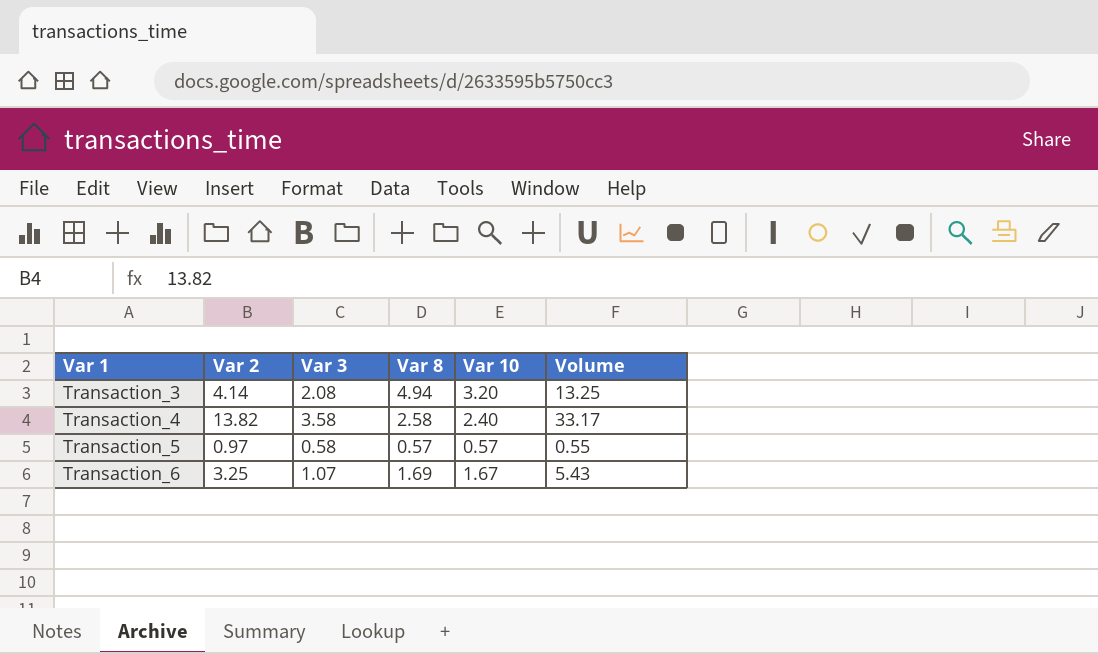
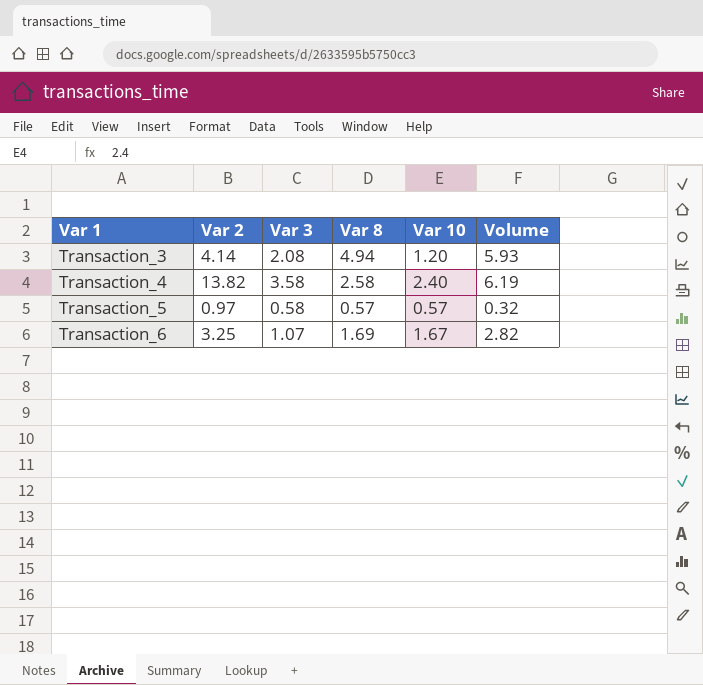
column Volume | formula: [Var 2] * [Var 10] -> [Var 8] * [Var 10]
Transaction_3 | Var 10: 3.20 -> 1.20

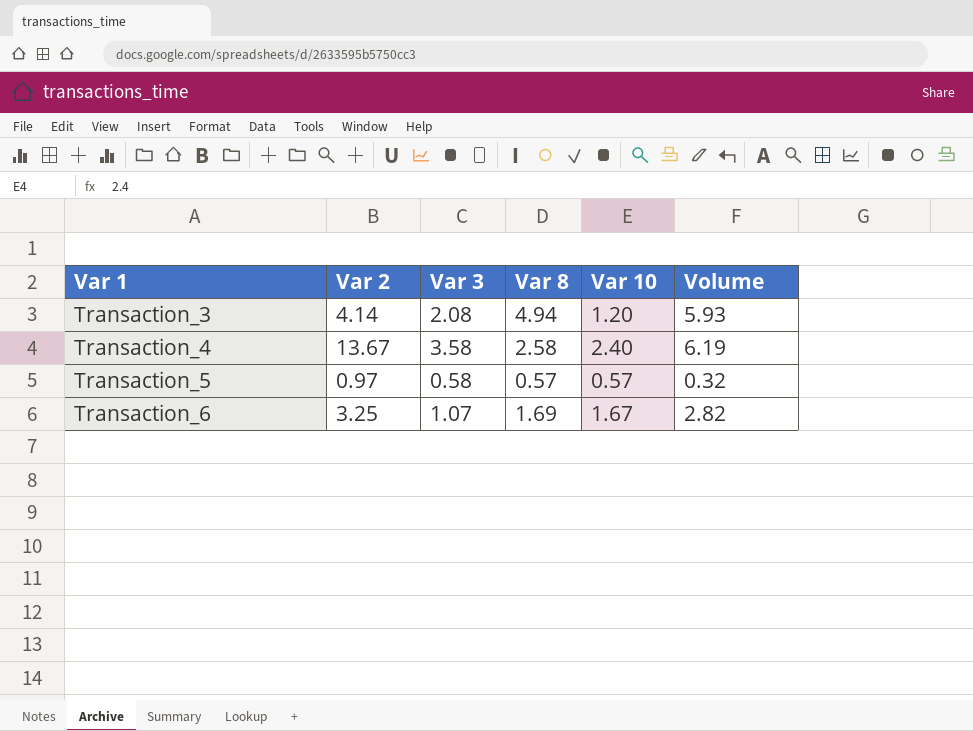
Transaction_4 | Var 2: 13.82 -> 13.67

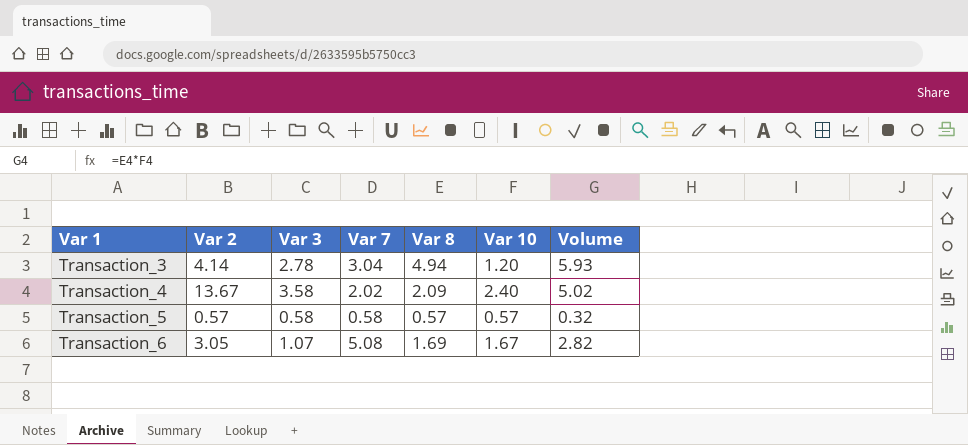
column Var 7 | position: none -> 4
Transaction_3 | Var 3: 2.08 -> 2.78
Transaction_4 | Var 8: 2.58 -> 2.09
Transaction_4 | Volume: 6.19 -> 5.02
Transaction_5 | Var 2: 0.97 -> 0.57
Transaction_6 | Var 2: 3.25 -> 3.05

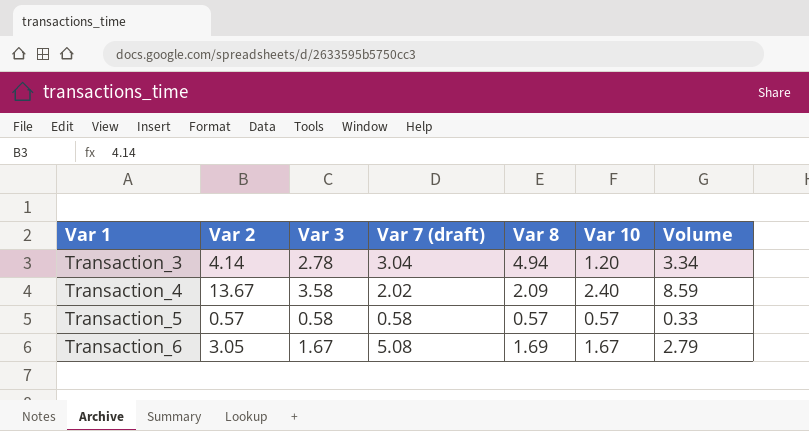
column name: Var 7 -> Var 7 (draft)
column Volume | formula: [Var 8] * [Var 10] -> [Var 3] * [Var 10]
Transaction_6 | Var 3: 1.07 -> 1.67

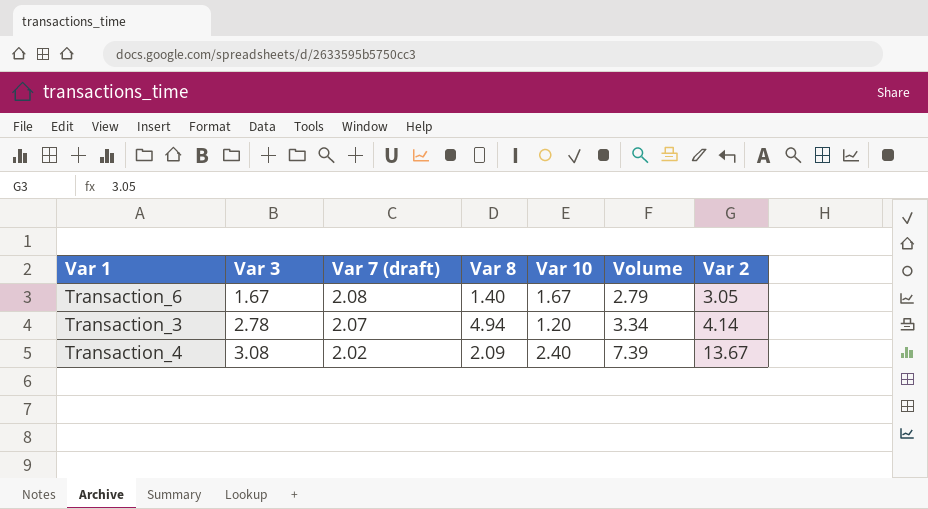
row order: Var 1 ascending -> Var 3 ascending
column Var 2 | position: 2 -> 7
row Transaction_5: 0.57 | 0.58 | 0.58 | 0.57 | 0.57 | 0.33 -> none
Transaction_6 | Var 7 (draft): 5.08 -> 2.08
Transaction_6 | Var 8: 1.69 -> 1.40
Transaction_3 | Var 7 (draft): 3.04 -> 2.07
Transaction_4 | Var 3: 3.58 -> 3.08
Transaction_4 | Volume: 8.59 -> 7.39

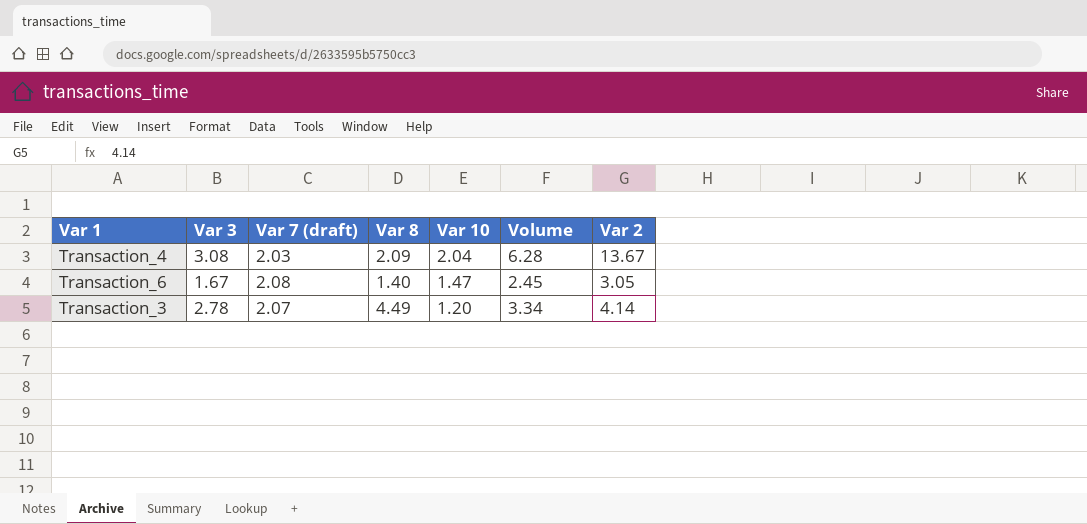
row order: Var 3 ascending -> Var 10 descending
Transaction_4 | Var 7 (draft): 2.02 -> 2.03
Transaction_4 | Var 10: 2.40 -> 2.04
Transaction_4 | Volume: 7.39 -> 6.28
Transaction_6 | Var 10: 1.67 -> 1.47
Transaction_6 | Volume: 2.79 -> 2.45
Transaction_3 | Var 8: 4.94 -> 4.49

